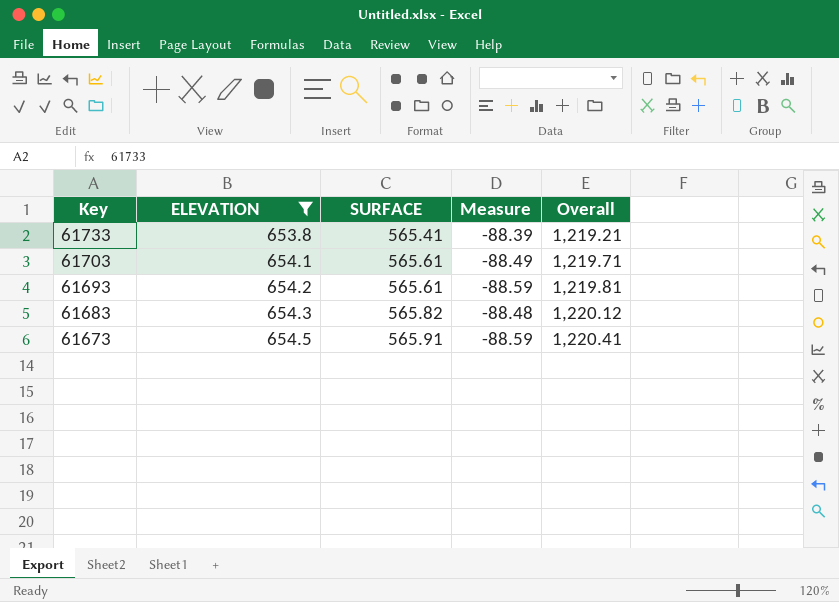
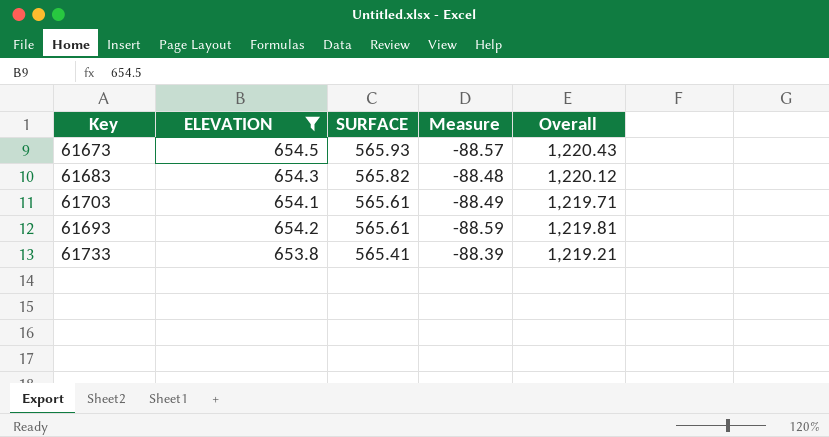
row order: Key descending -> SURFACE descending
61673 | SURFACE: 565.91 -> 565.93
61673 | Measure: -88.59 -> -88.57
61673 | Overall: 1,220.41 -> 1,220.43

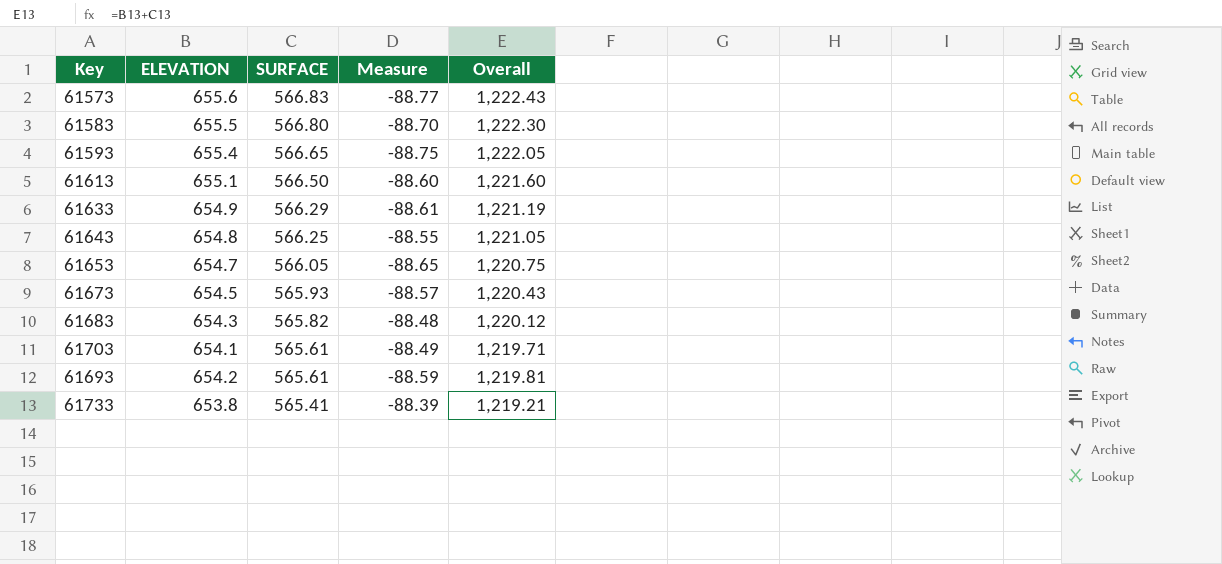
filter: ELEVATION <= 654.5 -> none

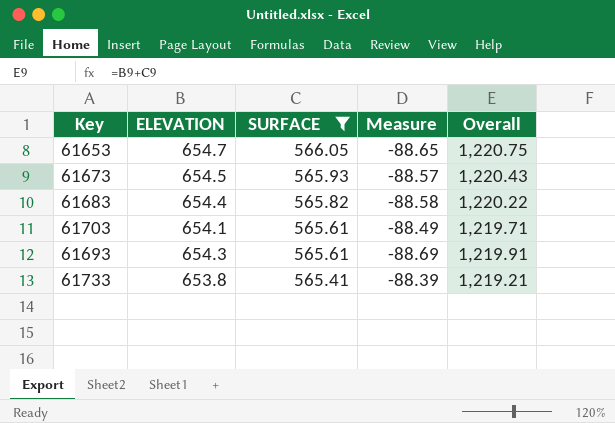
filter: none -> SURFACE <= 566.05
61683 | ELEVATION: 654.3 -> 654.4
61683 | Measure: -88.48 -> -88.58
61683 | Overall: 1,220.12 -> 1,220.22
61693 | ELEVATION: 654.2 -> 654.3
61693 | Measure: -88.59 -> -88.69
61693 | Overall: 1,219.81 -> 1,219.91

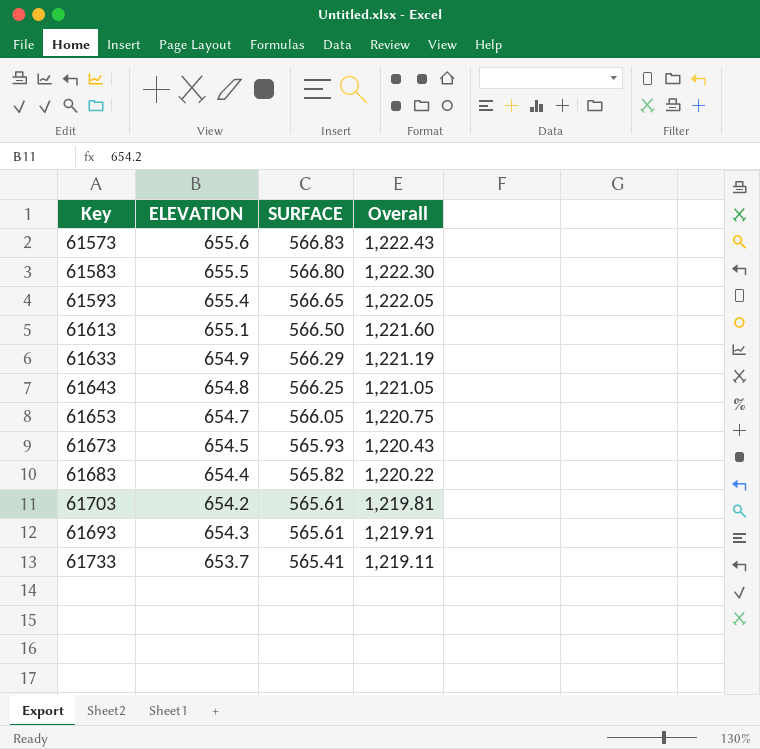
filter: SURFACE <= 566.05 -> none
column Measure | formula: [SURFACE] - [ELEVATION] -> none
61703 | ELEVATION: 654.1 -> 654.2
61703 | Overall: 1,219.71 -> 1,219.81
61733 | ELEVATION: 653.8 -> 653.7
61733 | Overall: 1,219.21 -> 1,219.11

